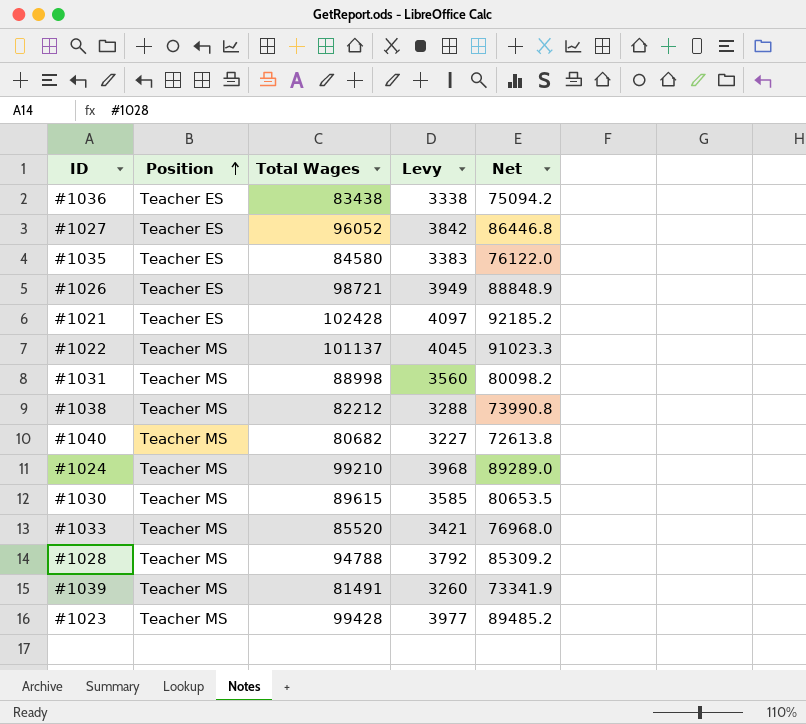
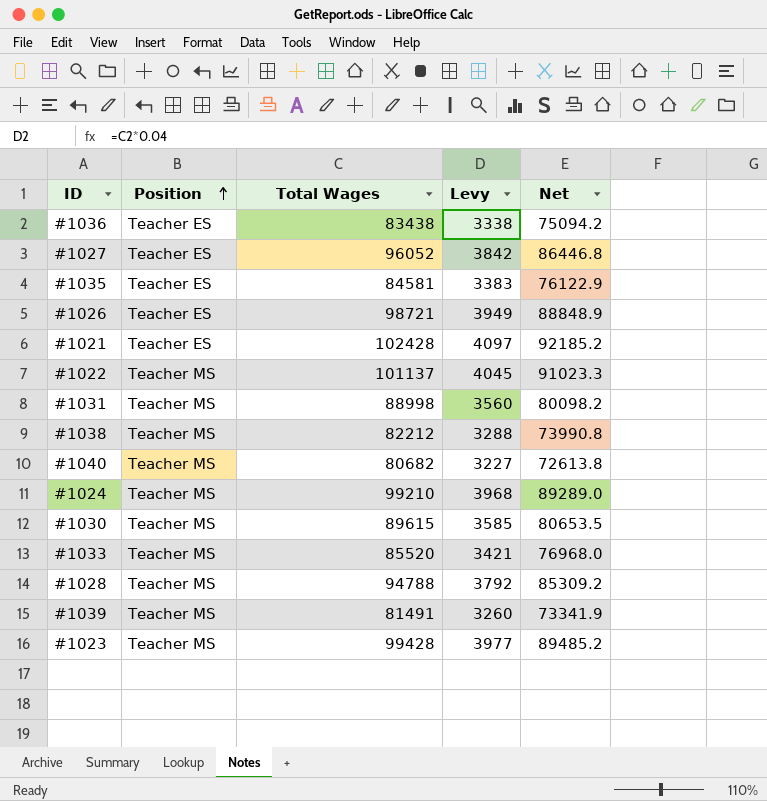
#1035 | Total Wages: 84580 -> 84581
#1035 | Net: 76122.0 -> 76122.9

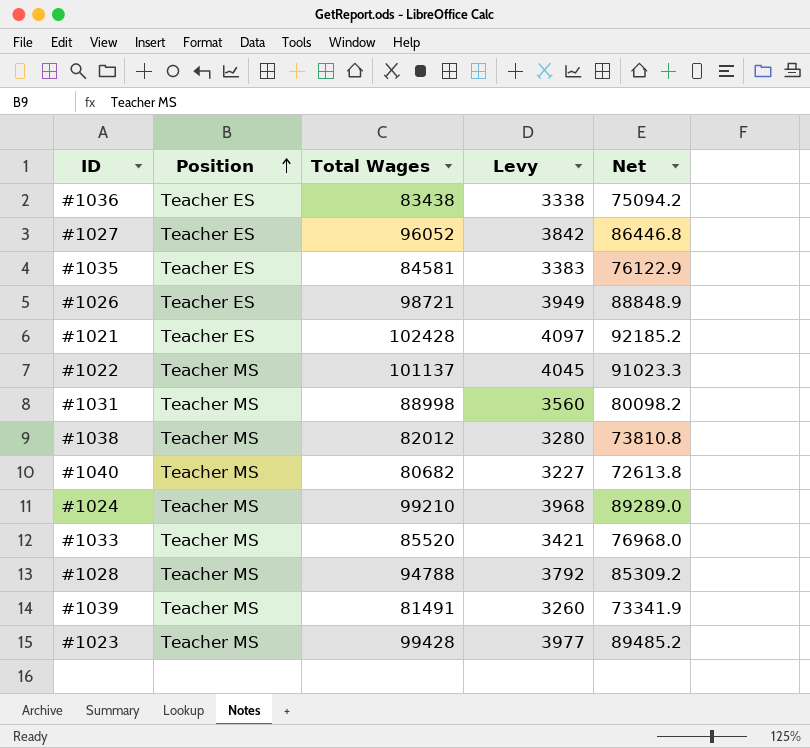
row #1030: Teacher MS | 89615 | 3585 | 80653.5 -> none
#1038 | Total Wages: 82212 -> 82012
#1038 | Levy: 3288 -> 3280
#1038 | Net: 73990.8 -> 73810.8

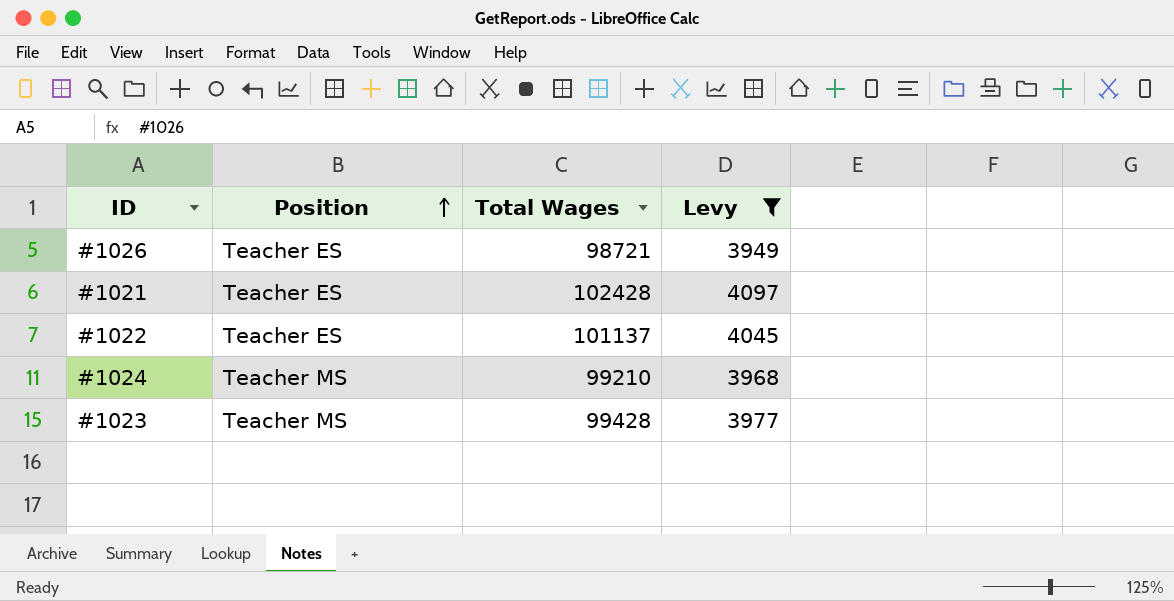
filter: none -> Levy >= 3949
column Net | formula: [Total Wages] * 0.9 -> none
#1022 | Position: Teacher MS -> Teacher ES

